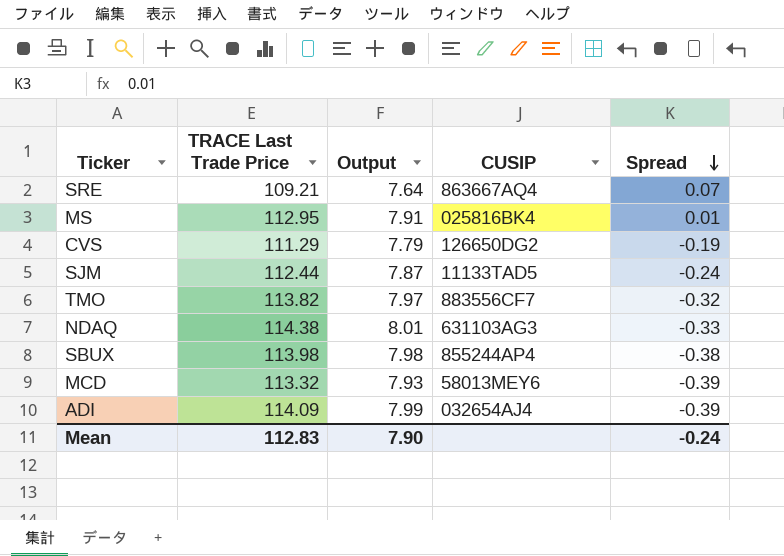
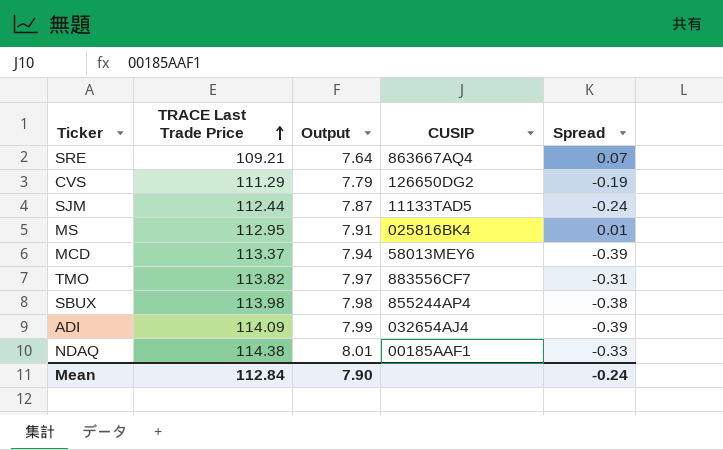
row order: Spread descending -> TRACE Last Trade Price ascending
MCD | TRACE Last Trade Price: 113.32 -> 113.37
MCD | Output: 7.93 -> 7.94
TMO | Spread: -0.32 -> -0.31
NDAQ | CUSIP: 631103AG3 -> 00185AAF1
Mean | TRACE Last Trade Price: 112.83 -> 112.84

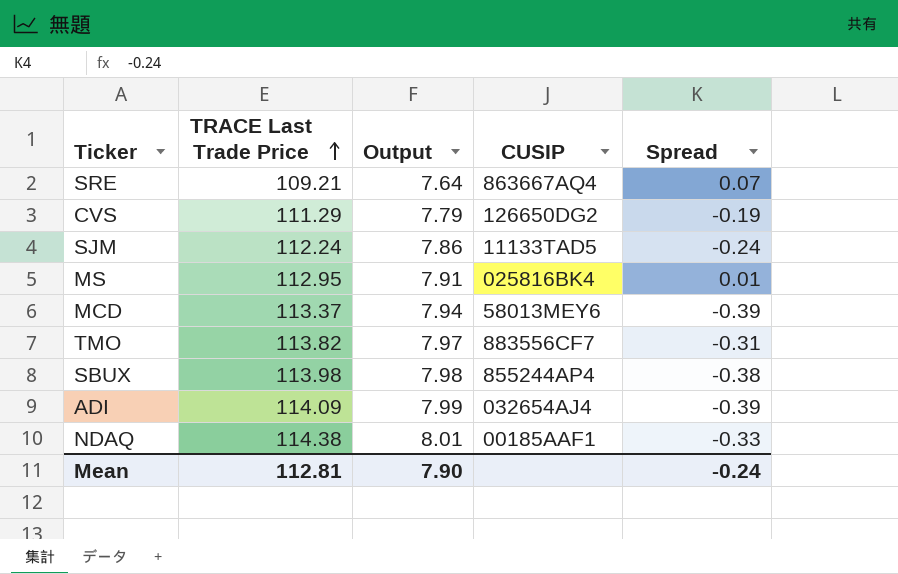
SJM | TRACE Last Trade Price: 112.44 -> 112.24
SJM | Output: 7.87 -> 7.86
Mean | TRACE Last Trade Price: 112.84 -> 112.81

